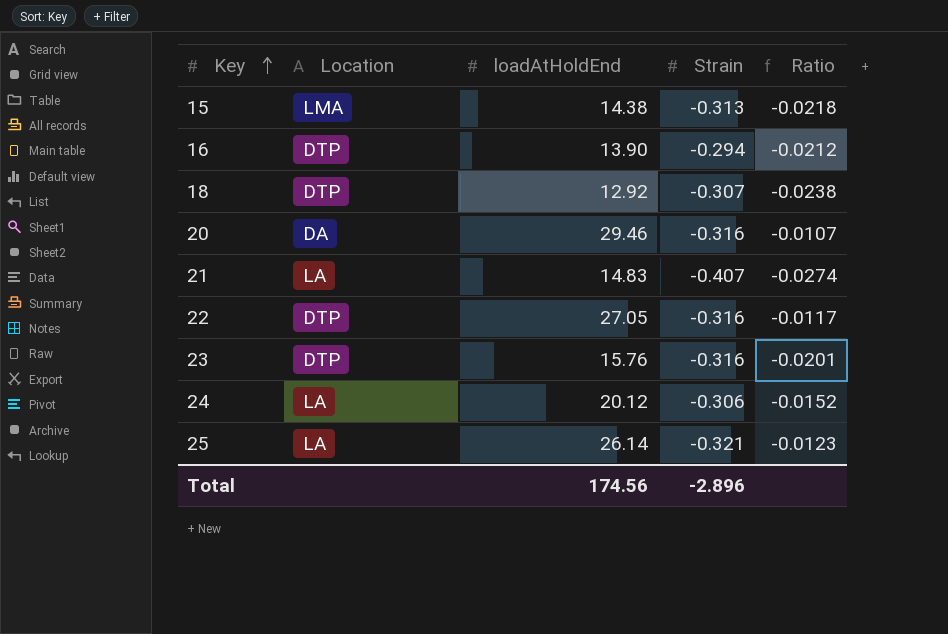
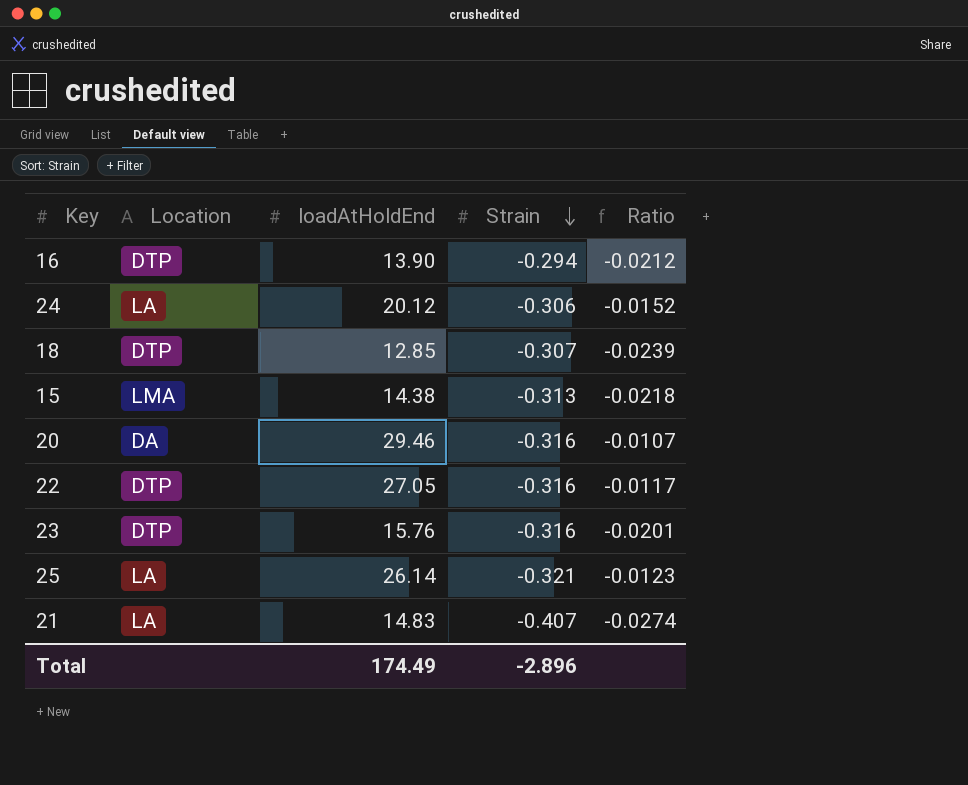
row order: Key ascending -> Strain descending
18 | loadAtHoldEnd: 12.92 -> 12.85
18 | Ratio: -0.0238 -> -0.0239
Total | loadAtHoldEnd: 174.56 -> 174.49

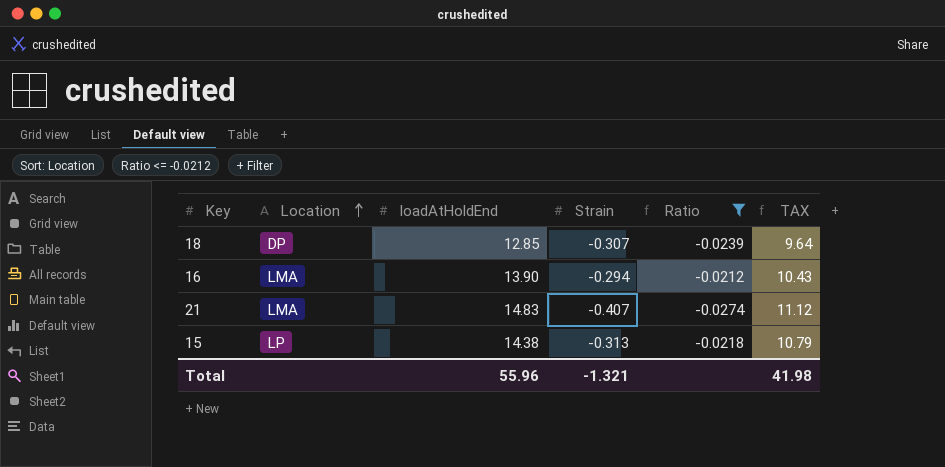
filter: none -> Ratio <= -0.0212
row order: Strain descending -> Location ascending
column TAX | formula: none -> [loadAtHoldEnd] * 0.75
18 | Location: DTP -> DP
16 | Location: DTP -> LMA
21 | Location: LA -> LMA
15 | Location: LMA -> LP
Total | loadAtHoldEnd: 174.49 -> 55.96
Total | Strain: -2.896 -> -1.321

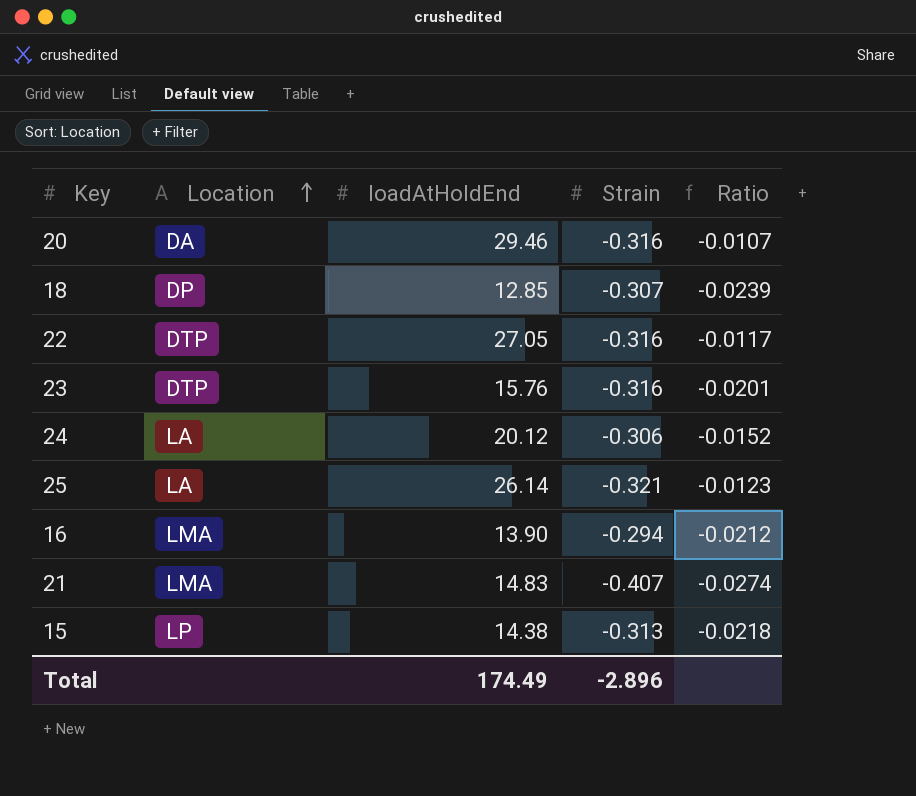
filter: Ratio <= -0.0212 -> none
column TAX | formula: [loadAtHoldEnd] * 0.75 -> none
Total | loadAtHoldEnd: 55.96 -> 174.49
Total | Strain: -1.321 -> -2.896

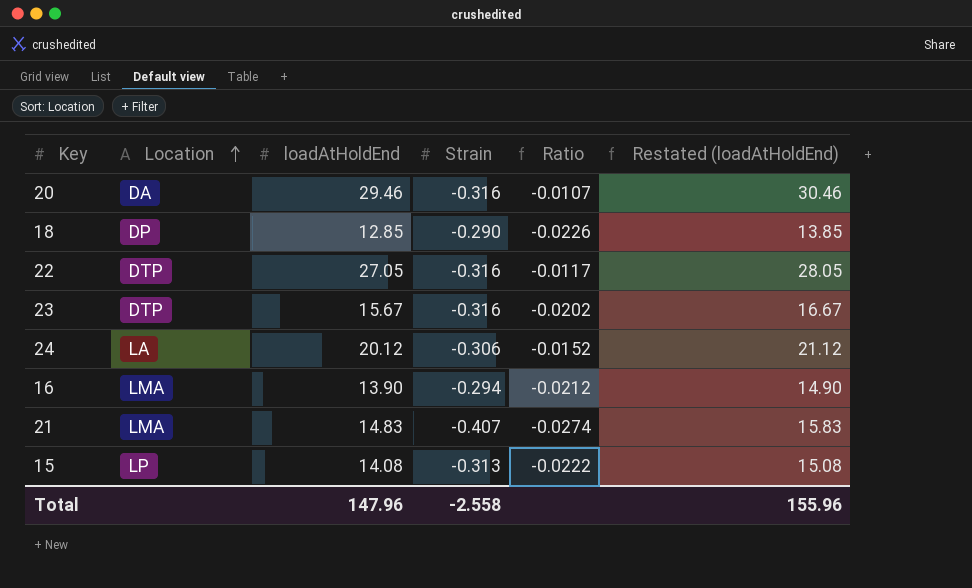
column Restated (loadAtHoldEnd) | formula: none -> [loadAtHoldEnd] + 1
row 25: LA | 26.14 | -0.321 | -0.0123 -> none
18 | Strain: -0.307 -> -0.290
18 | Ratio: -0.0239 -> -0.0226
23 | loadAtHoldEnd: 15.76 -> 15.67
23 | Ratio: -0.0201 -> -0.0202
15 | loadAtHoldEnd: 14.38 -> 14.08
15 | Ratio: -0.0218 -> -0.0222
Total | loadAtHoldEnd: 174.49 -> 147.96
Total | Strain: -2.896 -> -2.558

